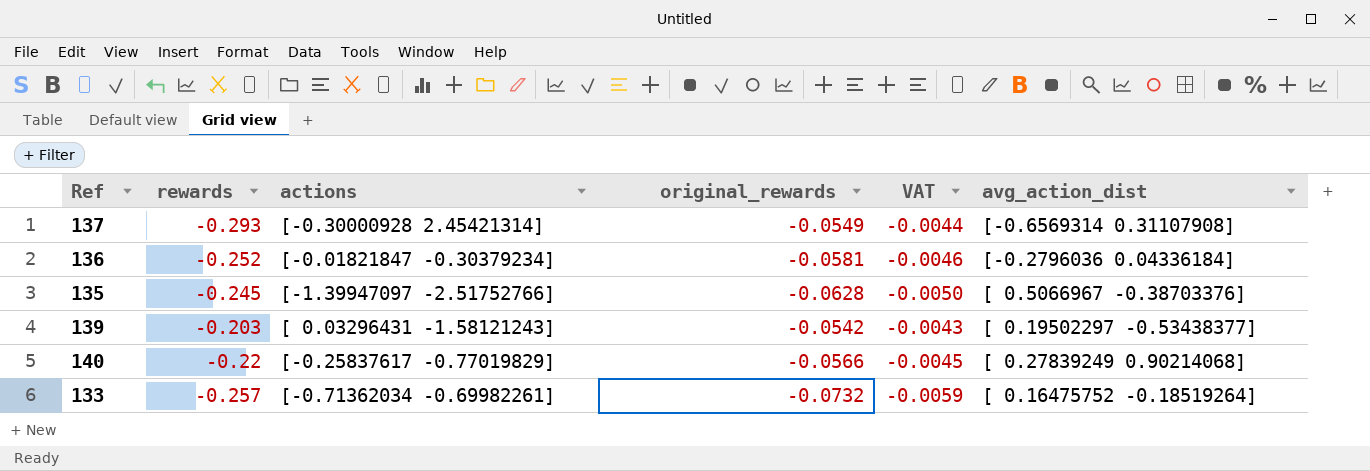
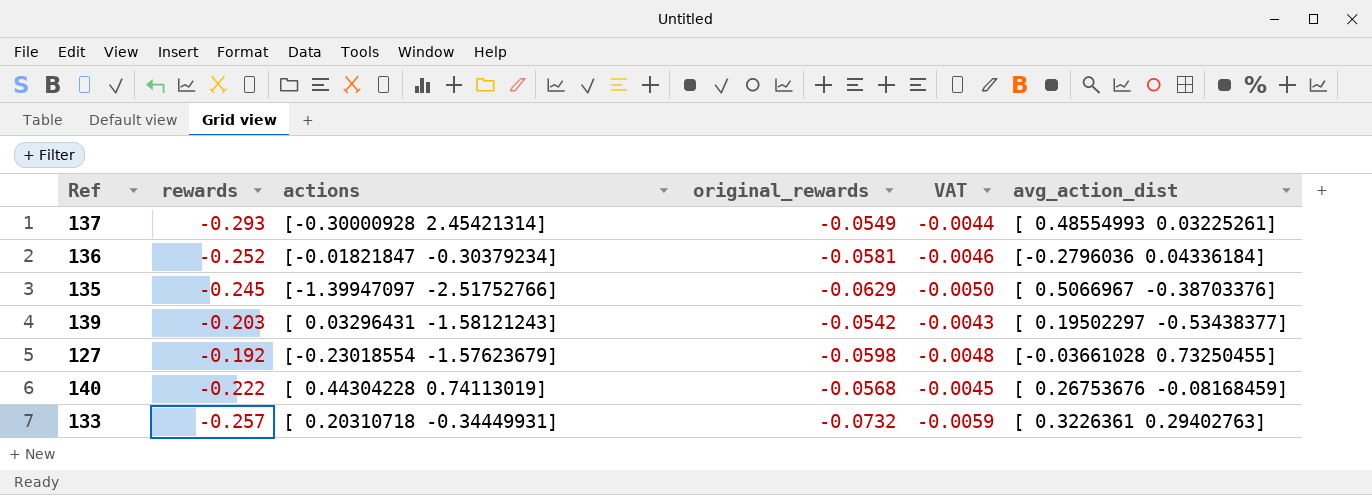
137 | avg_action_dist: [-0.6569314 0.31107908] -> [ 0.48554993 0.03225261]
135 | original_rewards: -0.0628 -> -0.0629
row 127: none -> -0.192 | [-0.23018554 -1.57623679] | -0.0598 | -0.0048 | [-0.03661028 0.73250455]
140 | rewards: -0.22 -> -0.222
140 | actions: [-0.25837617 -0.77019829] -> [ 0.44304228 0.74113019]
140 | original_rewards: -0.0566 -> -0.0568
140 | avg_action_dist: [ 0.27839249 0.90214068] -> [ 0.26753676 -0.08168459]
133 | actions: [-0.71362034 -0.69982261] -> [ 0.20310718 -0.34449931]
133 | avg_action_dist: [ 0.16475752 -0.18519264] -> [ 0.3226361 0.29402763]

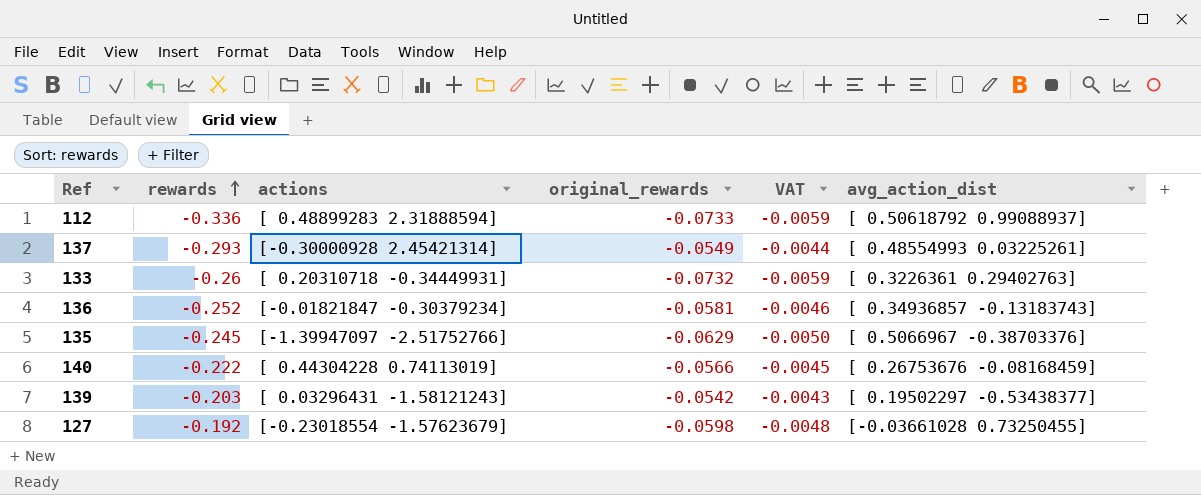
row order: none -> rewards ascending
row 112: none -> -0.336 | [ 0.48899283 2.31888594] | -0.0733 | -0.0059 | [ 0.50618792 0.99088937]
133 | rewards: -0.257 -> -0.26
136 | avg_action_dist: [-0.2796036 0.04336184] -> [ 0.34936857 -0.13183743]
140 | original_rewards: -0.0568 -> -0.0566

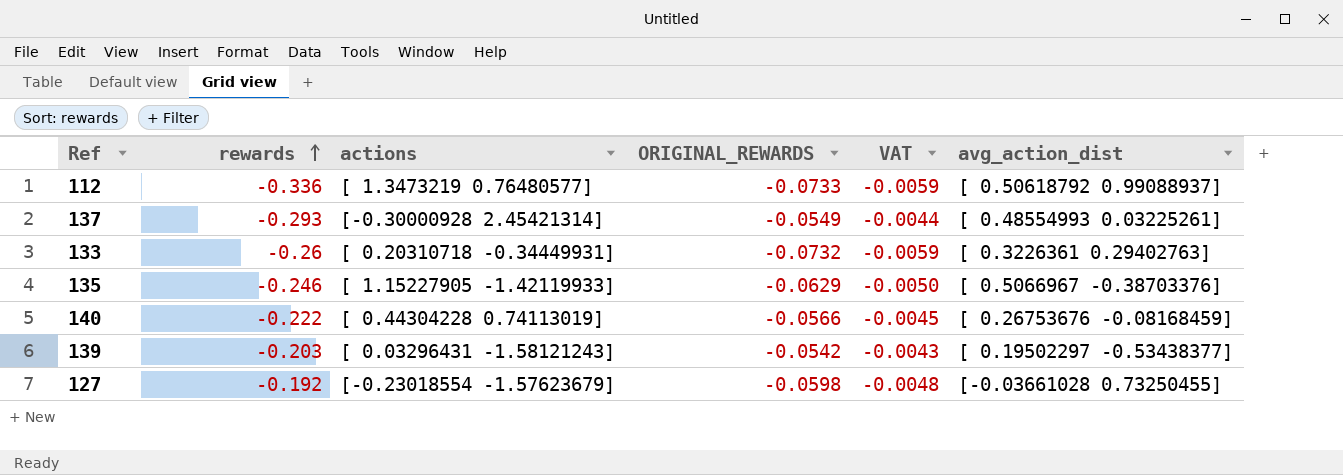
column name: original_rewards -> ORIGINAL_REWARDS
row 136: -0.252 | [-0.01821847 -0.30379234] | -0.0581 | -0.0046 | [ 0.34936857 -0.13183743] -> none
112 | actions: [ 0.48899283 2.31888594] -> [ 1.3473219 0.76480577]
135 | rewards: -0.245 -> -0.246
135 | actions: [-1.39947097 -2.51752766] -> [ 1.15227905 -1.42119933]

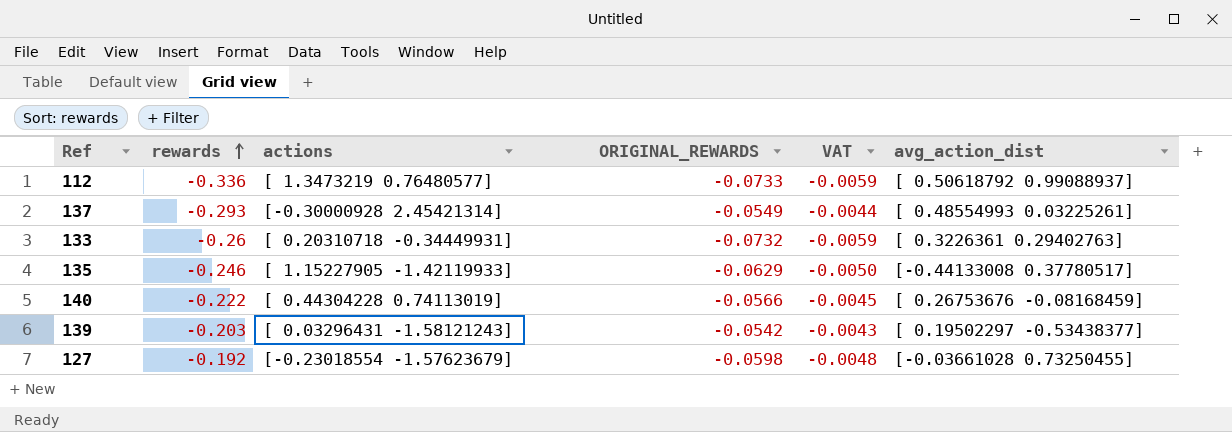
135 | avg_action_dist: [ 0.5066967 -0.38703376] -> [-0.44133008 0.37780517]

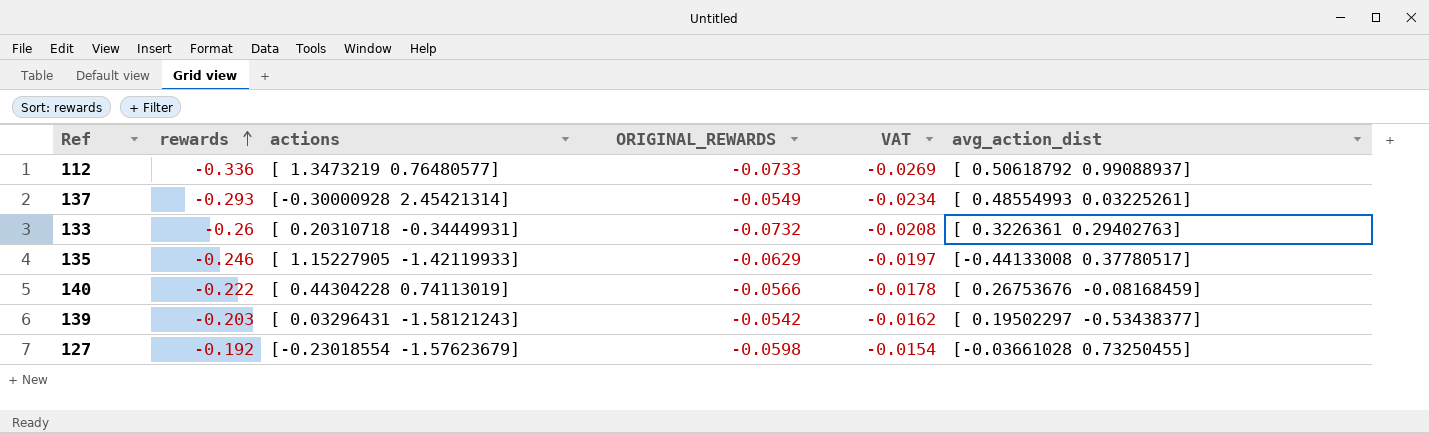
column VAT | formula: [ORIGINAL_REWARDS] * 0.08 -> [rewards] * 0.08

